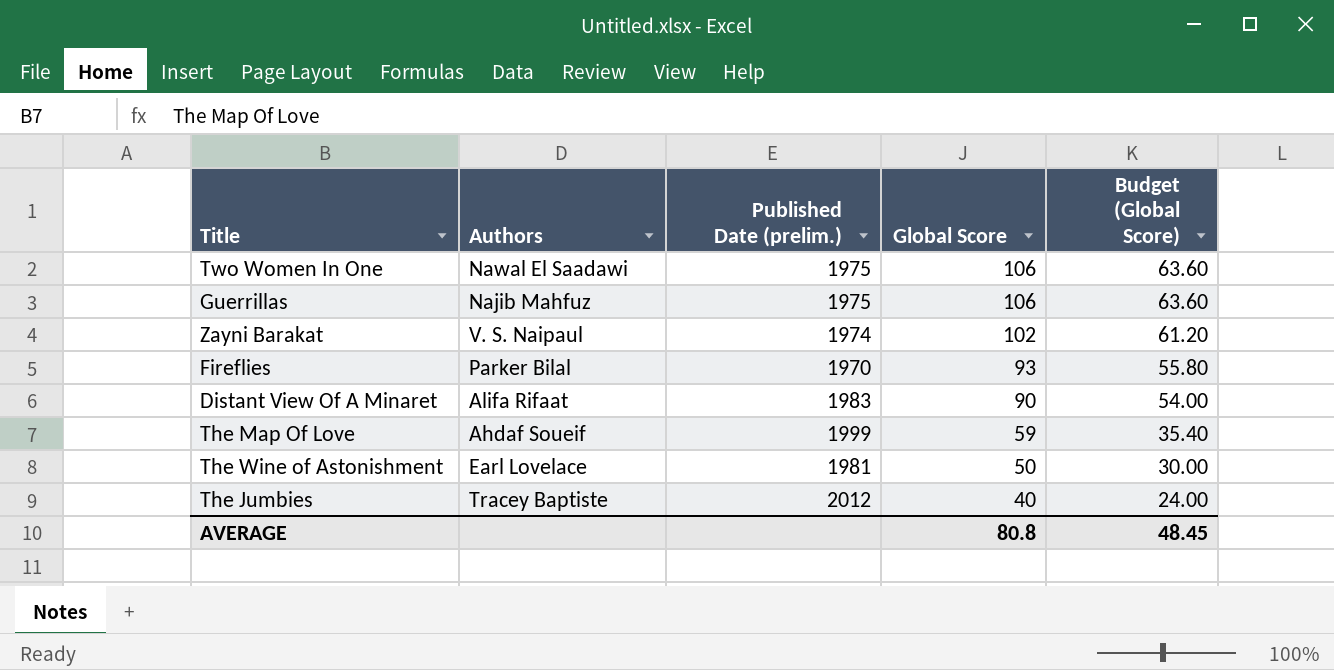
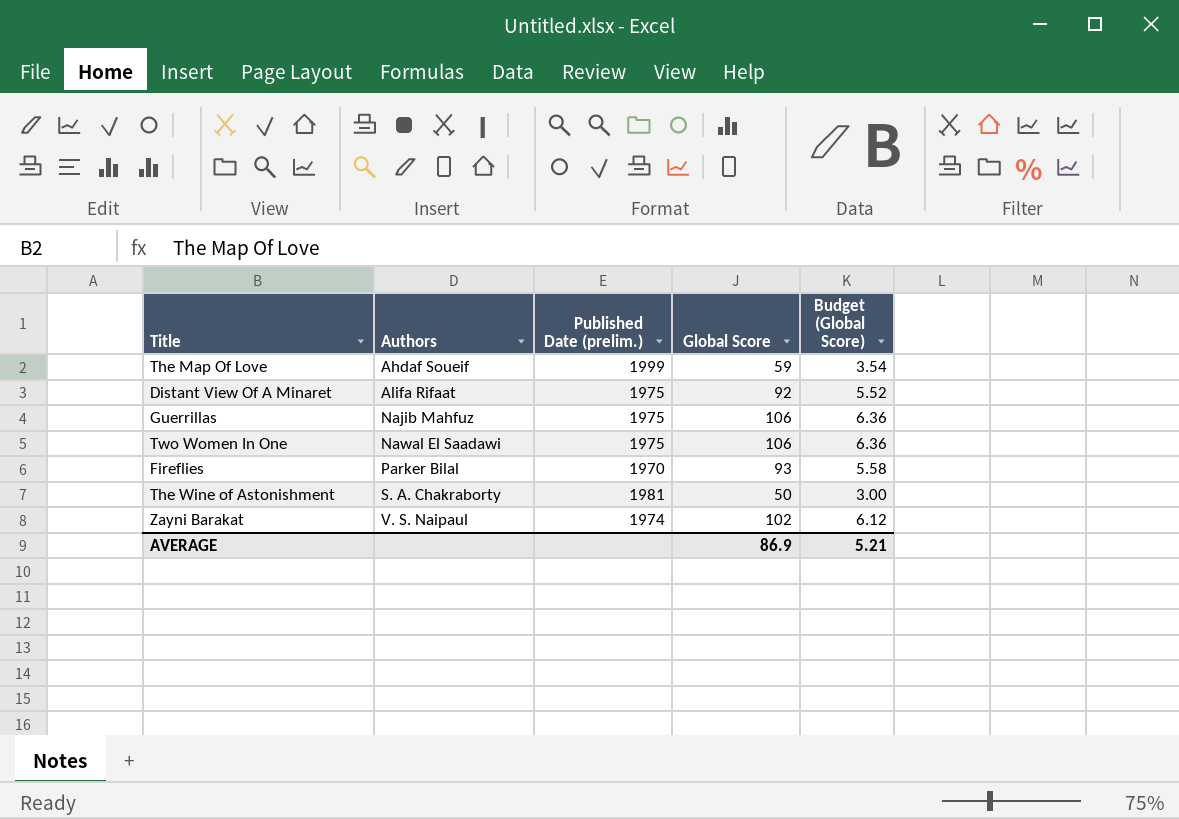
row order: Global Score descending -> Authors ascending
column Budget (Global Score) | formula: [Global Score] * 0.6 -> [Global Score] * 0.06
row The Jumbies: Tracey Baptiste | 2012 | 40 | 24.00 -> none
Distant View Of A Minaret | Published Date (prelim.): 1983 -> 1975
Distant View Of A Minaret | Global Score: 90 -> 92
The Wine of Astonishment | Authors: Earl Lovelace -> S. A. Chakraborty
AVERAGE | Global Score: 80.8 -> 86.9
AVERAGE | Budget (Global Score): 48.45 -> 5.21

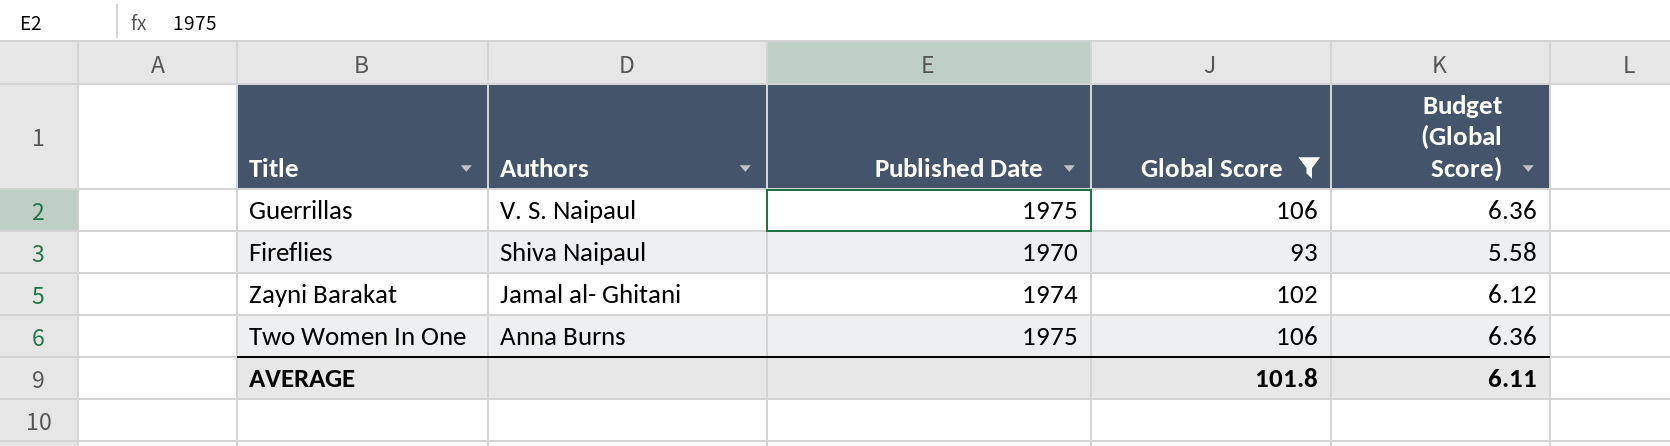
filter: none -> Global Score >= 93
row order: Authors ascending -> Authors descending
column name: Published Date (prelim.) -> Published Date
Guerrillas | Authors: Najib Mahfuz -> V. S. Naipaul
Fireflies | Authors: Parker Bilal -> Shiva Naipaul
Zayni Barakat | Authors: V. S. Naipaul -> Jamal al- Ghitani
Two Women In One | Authors: Nawal El Saadawi -> Anna Burns
AVERAGE | Global Score: 86.9 -> 101.8
AVERAGE | Budget (Global Score): 5.21 -> 6.11

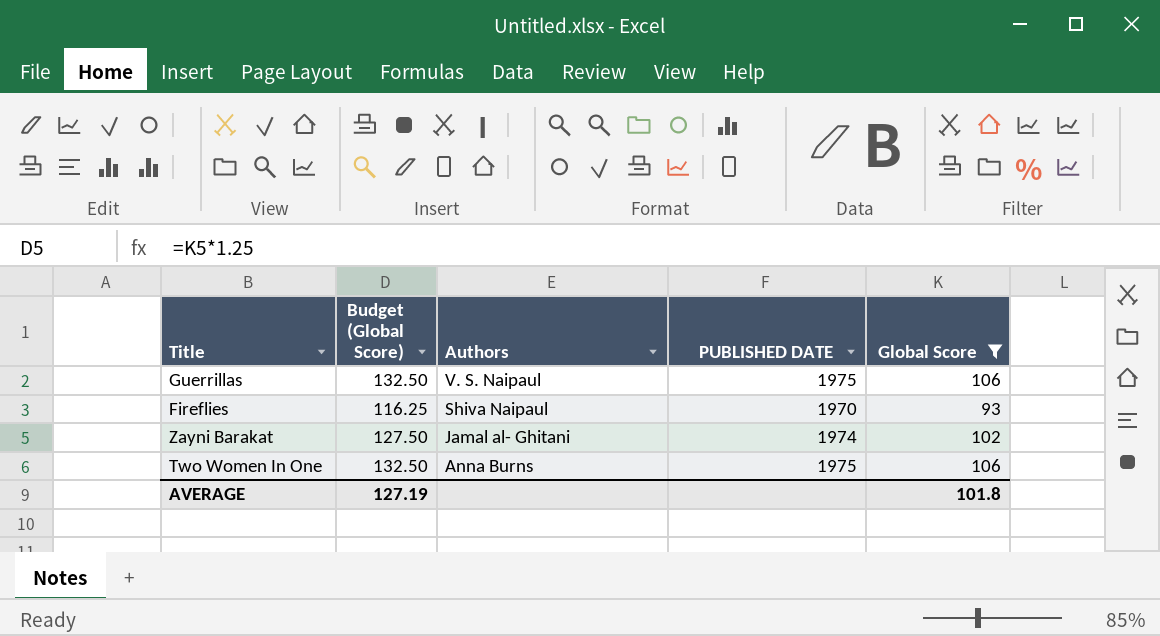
column Budget (Global Score) | formula: [Global Score] * 0.06 -> [Global Score] * 1.25
column Budget (Global Score) | position: 5 -> 2
column name: Published Date -> PUBLISHED DATE
AVERAGE | Budget (Global Score): 6.11 -> 127.19

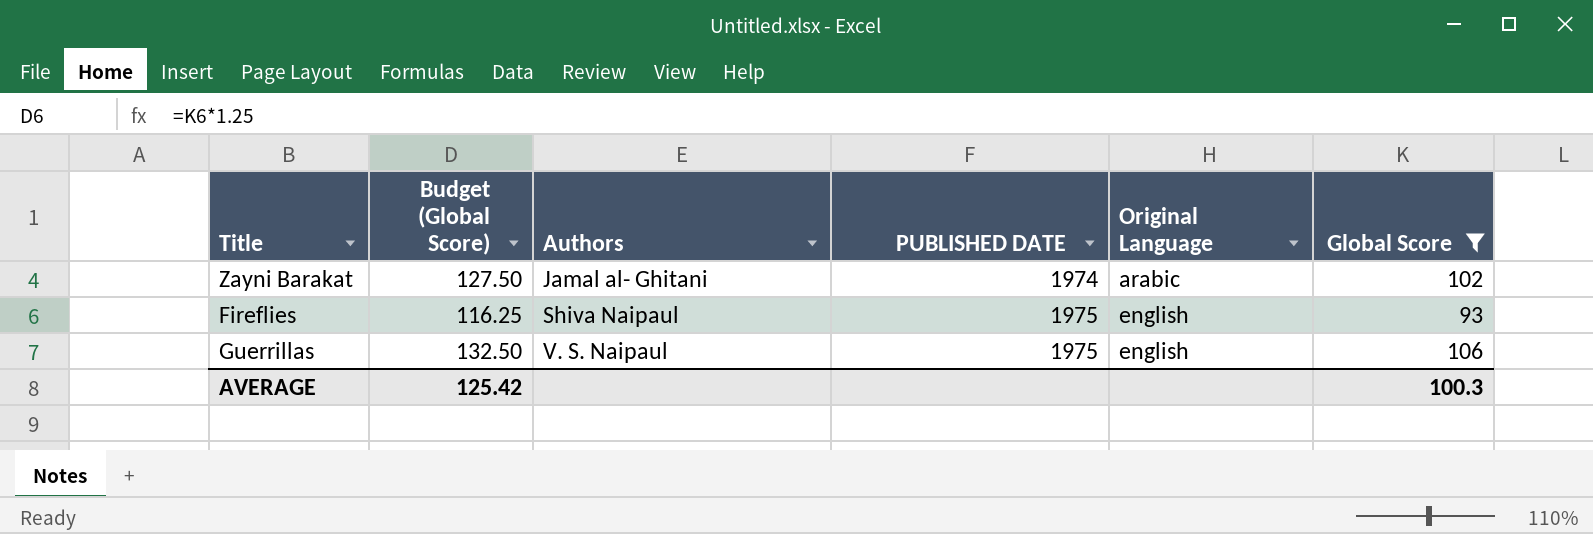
row order: Authors descending -> Authors ascending
column Original Language | position: none -> 5
row Two Women In One: 132.50 | Anna Burns | 1975 | 106 -> none
Fireflies | PUBLISHED DATE: 1970 -> 1975
AVERAGE | Budget (Global Score): 127.19 -> 125.42
AVERAGE | Global Score: 101.8 -> 100.3

